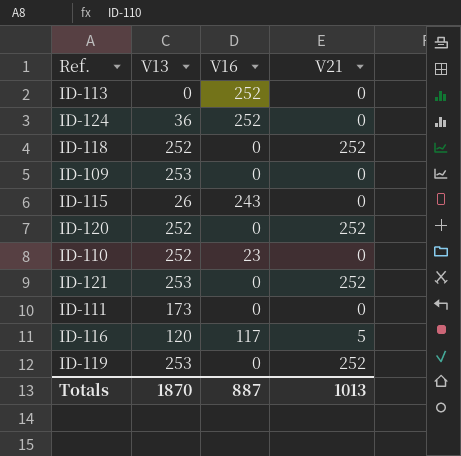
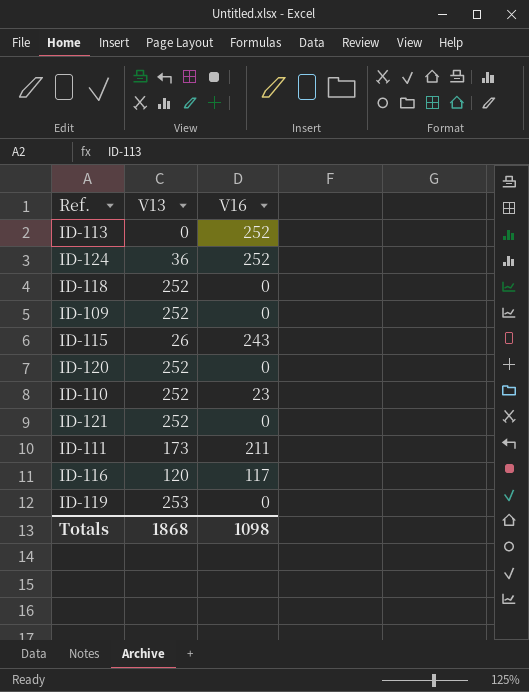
column V21 | position: 4 -> none
ID-109 | V13: 253 -> 252
ID-121 | V13: 253 -> 252
ID-111 | V16: 0 -> 211
Totals | V13: 1870 -> 1868
Totals | V16: 887 -> 1098

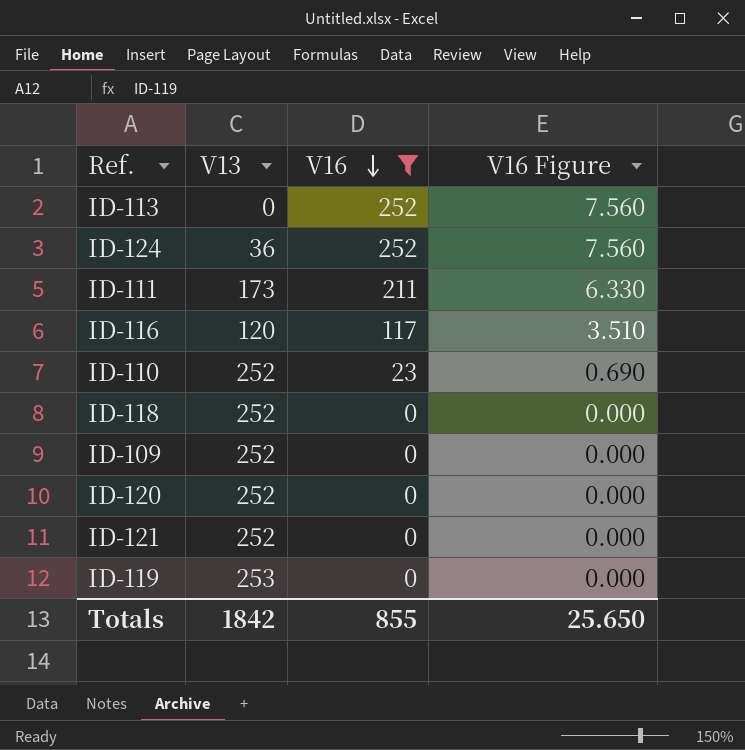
filter: none -> V16 != 243
row order: none -> V16 descending
column V16 Figure | formula: none -> [V16] * 0.03
Totals | V13: 1868 -> 1842
Totals | V16: 1098 -> 855

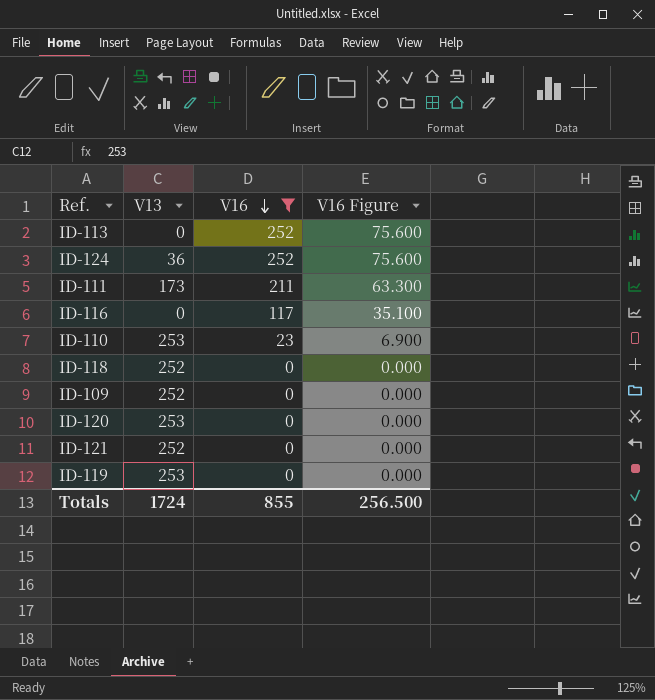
column V16 Figure | formula: [V16] * 0.03 -> [V16] * 0.3
ID-116 | V13: 120 -> 0
ID-110 | V13: 252 -> 253
ID-120 | V13: 252 -> 253
Totals | V13: 1842 -> 1724
Totals | V16 Figure: 25.650 -> 256.500

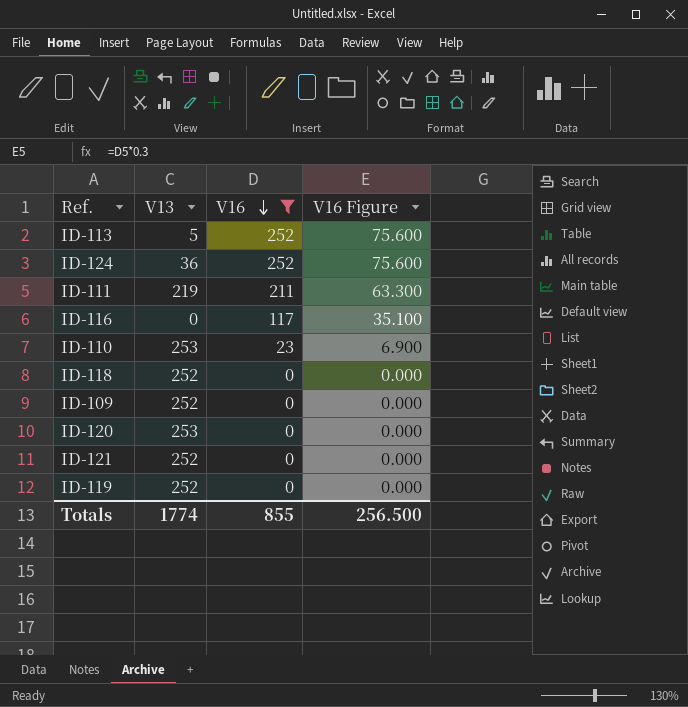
ID-113 | V13: 0 -> 5
ID-111 | V13: 173 -> 219
ID-119 | V13: 253 -> 252
Totals | V13: 1724 -> 1774

